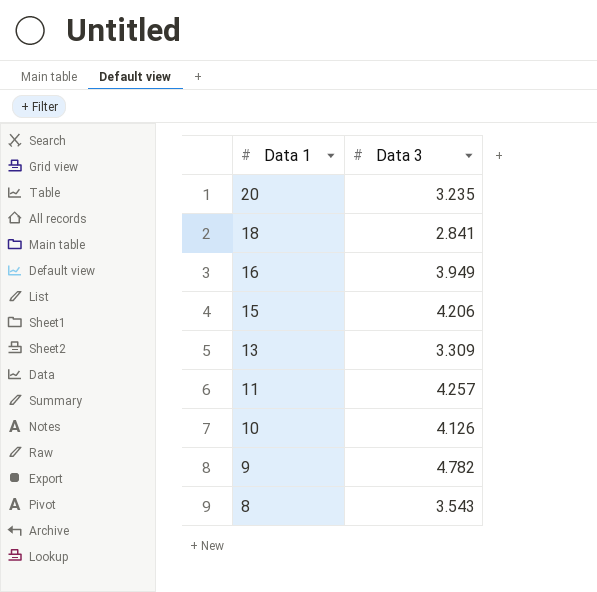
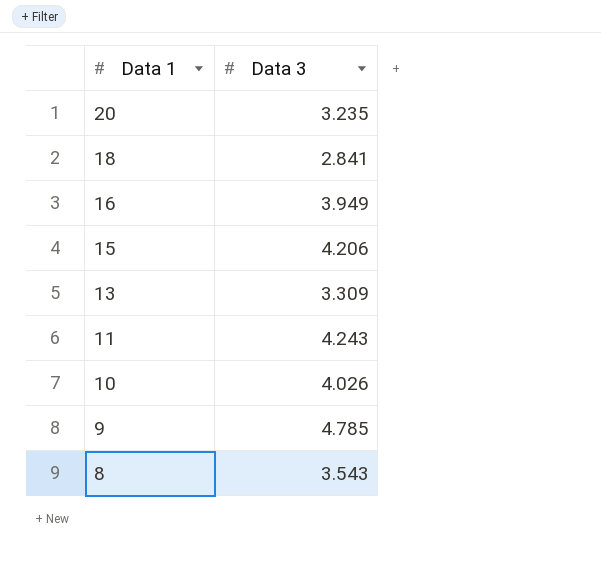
11 | Data 3: 4.257 -> 4.243
10 | Data 3: 4.126 -> 4.026
9 | Data 3: 4.782 -> 4.785

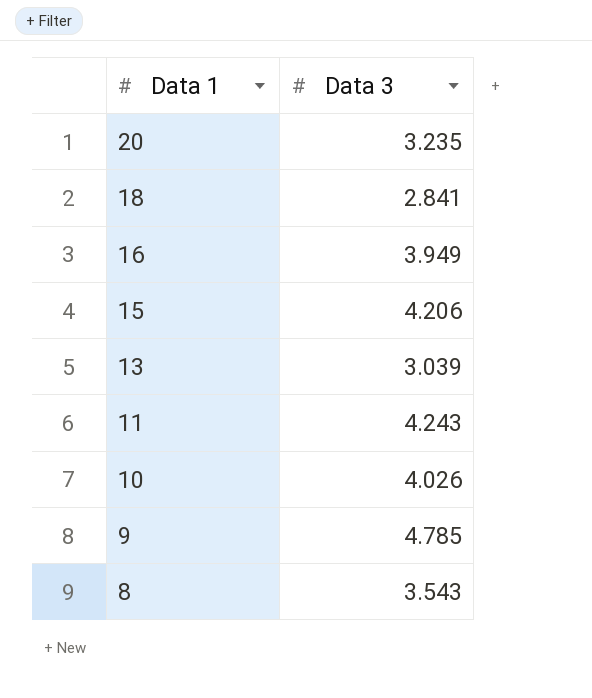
13 | Data 3: 3.309 -> 3.039

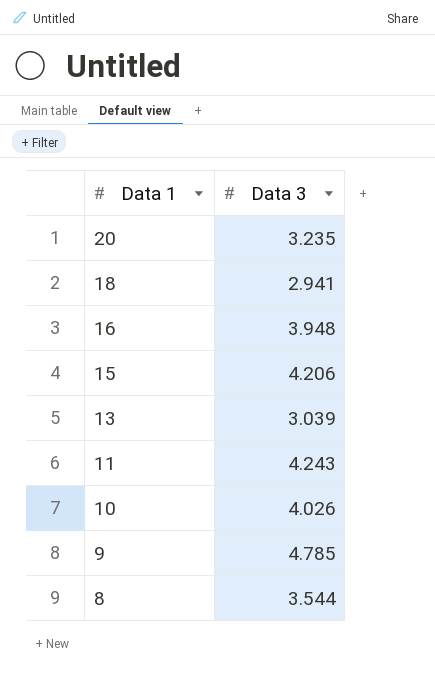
18 | Data 3: 2.841 -> 2.941
16 | Data 3: 3.949 -> 3.948
8 | Data 3: 3.543 -> 3.544

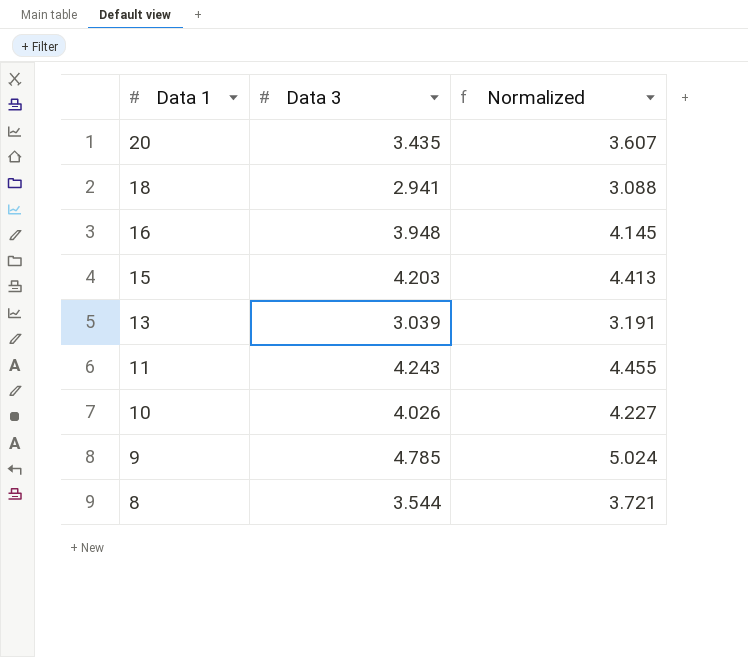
column Normalized | formula: none -> [Data 3] * 1.05
20 | Data 3: 3.235 -> 3.435
15 | Data 3: 4.206 -> 4.203

